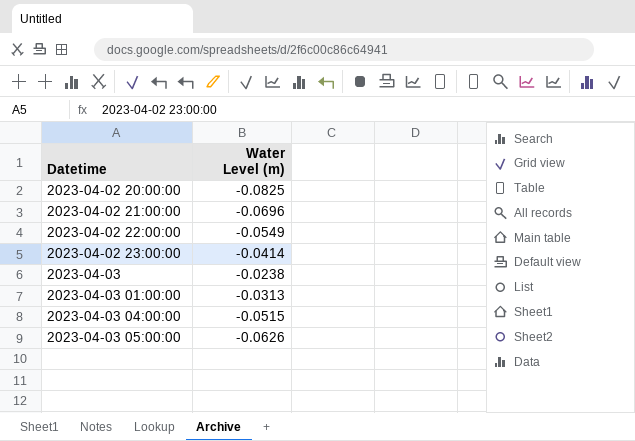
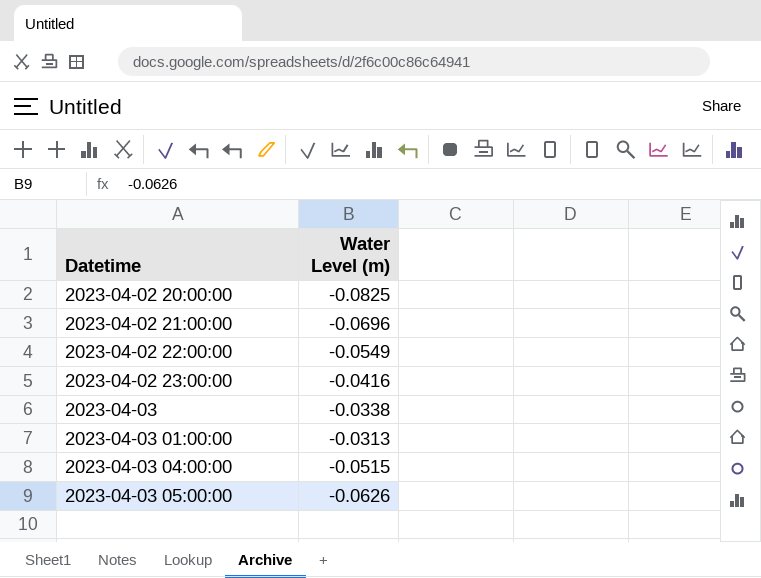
2023-04-02 23:00:00 | Water Level (m): -0.0414 -> -0.0416
2023-04-03 | Water Level (m): -0.0238 -> -0.0338

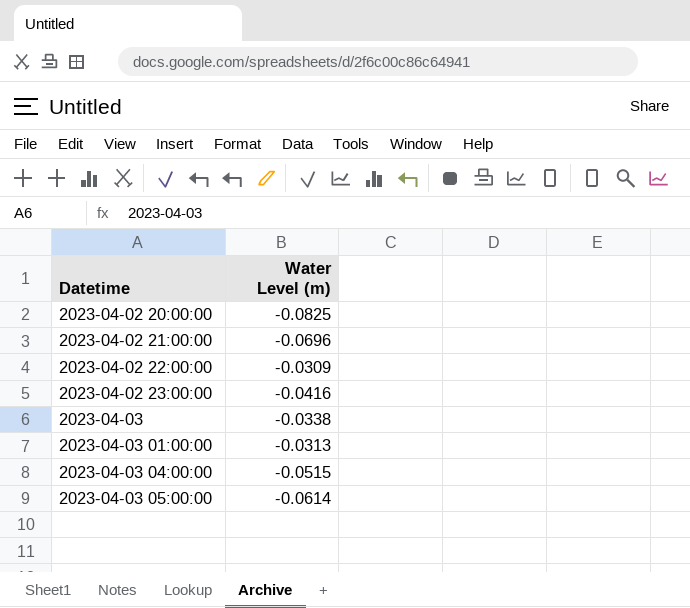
2023-04-02 22:00:00 | Water Level (m): -0.0549 -> -0.0309
2023-04-03 05:00:00 | Water Level (m): -0.0626 -> -0.0614

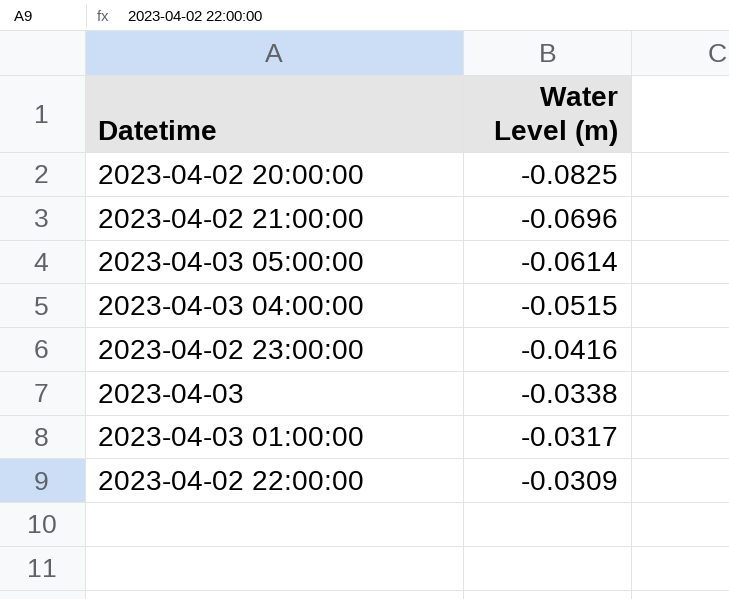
row order: Datetime ascending -> Water Level (m) ascending
2023-04-03 01:00:00 | Water Level (m): -0.0313 -> -0.0317

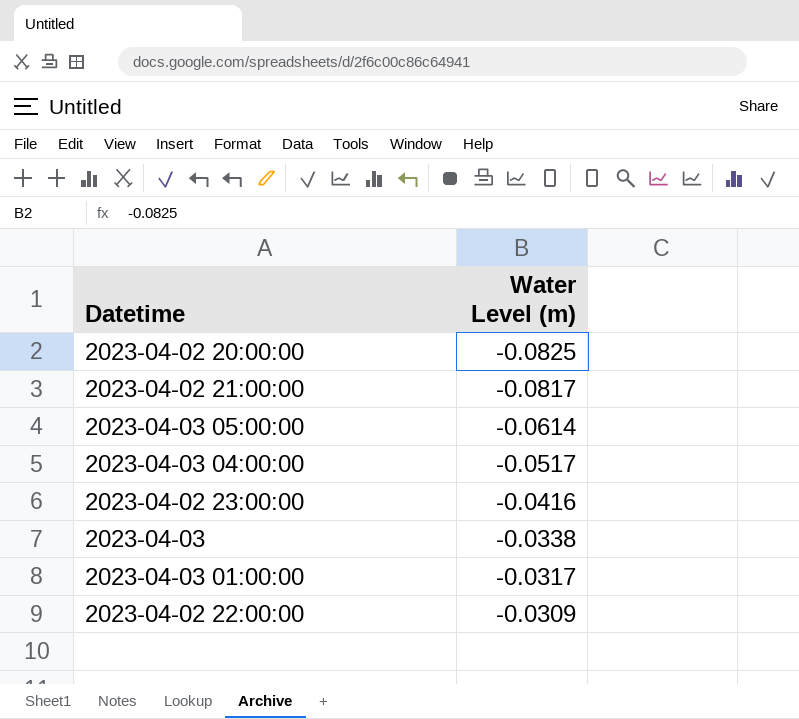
2023-04-02 21:00:00 | Water Level (m): -0.0696 -> -0.0817
2023-04-03 04:00:00 | Water Level (m): -0.0515 -> -0.0517

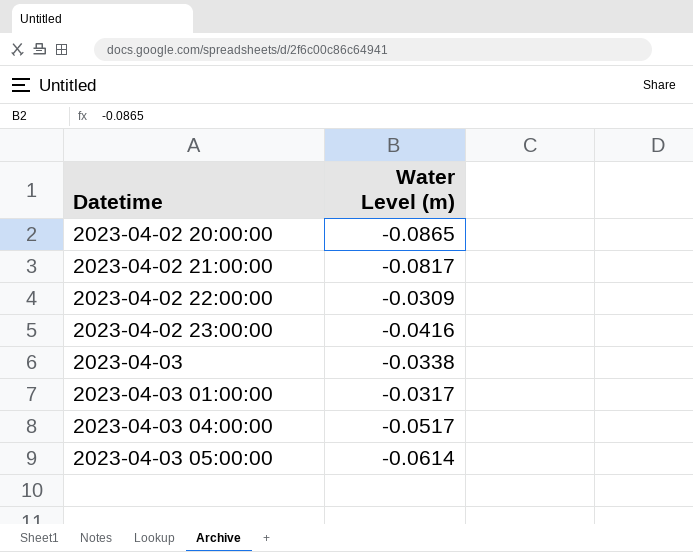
row order: Water Level (m) ascending -> Datetime ascending
2023-04-02 20:00:00 | Water Level (m): -0.0825 -> -0.0865

